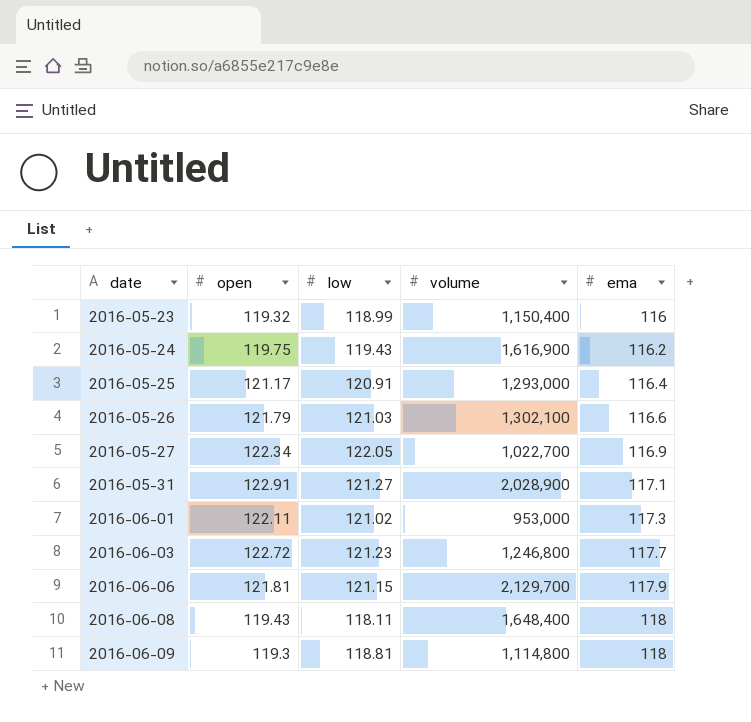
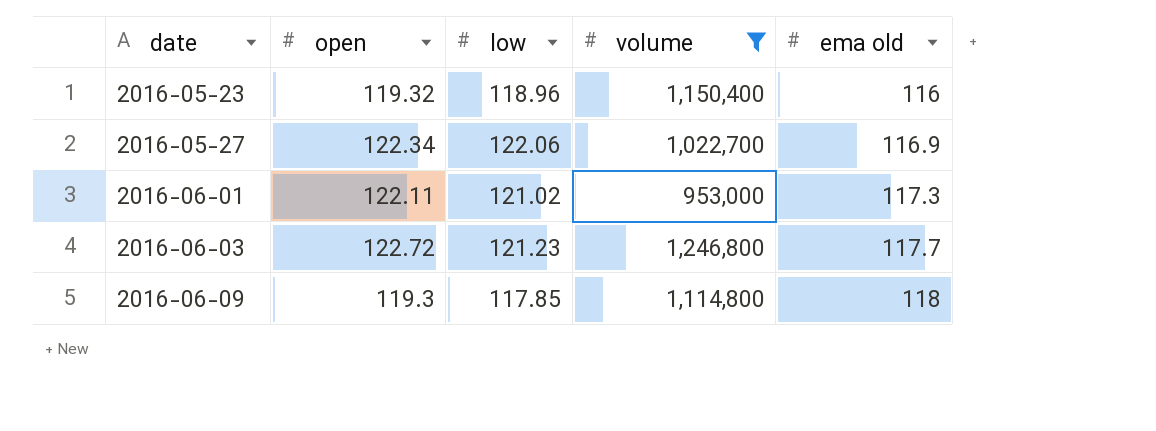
filter: none -> volume <= 1,246,800
column name: ema -> ema old
2016-05-23 | low: 118.99 -> 118.96
2016-05-27 | low: 122.05 -> 122.06
2016-06-09 | low: 118.81 -> 117.85

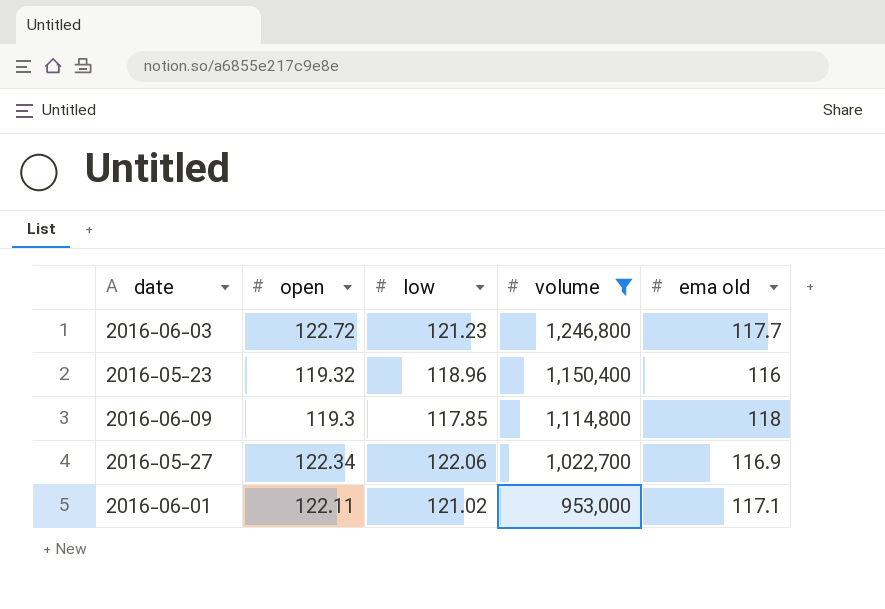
row order: date ascending -> volume descending
2016-06-01 | ema old: 117.3 -> 117.1

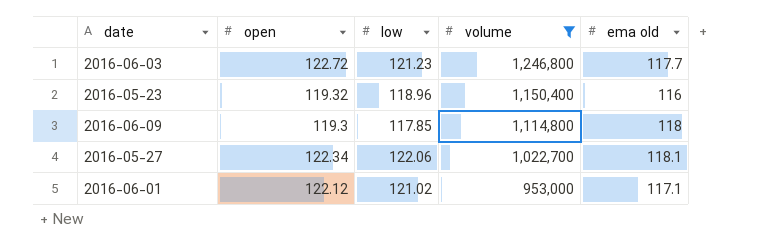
2016-05-27 | ema old: 116.9 -> 118.1
2016-06-01 | open: 122.11 -> 122.12

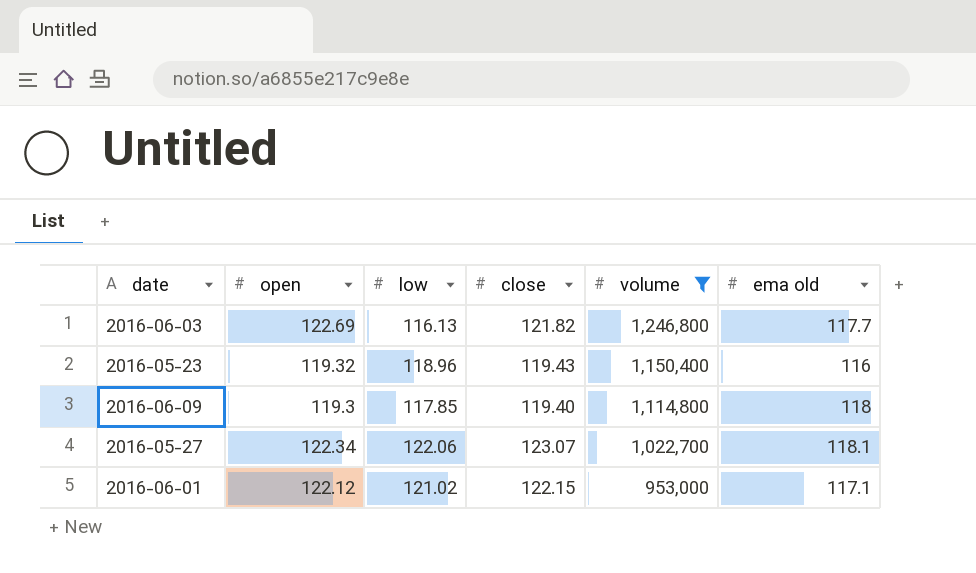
column close | position: none -> 4
2016-06-03 | open: 122.72 -> 122.69
2016-06-03 | low: 121.23 -> 116.13

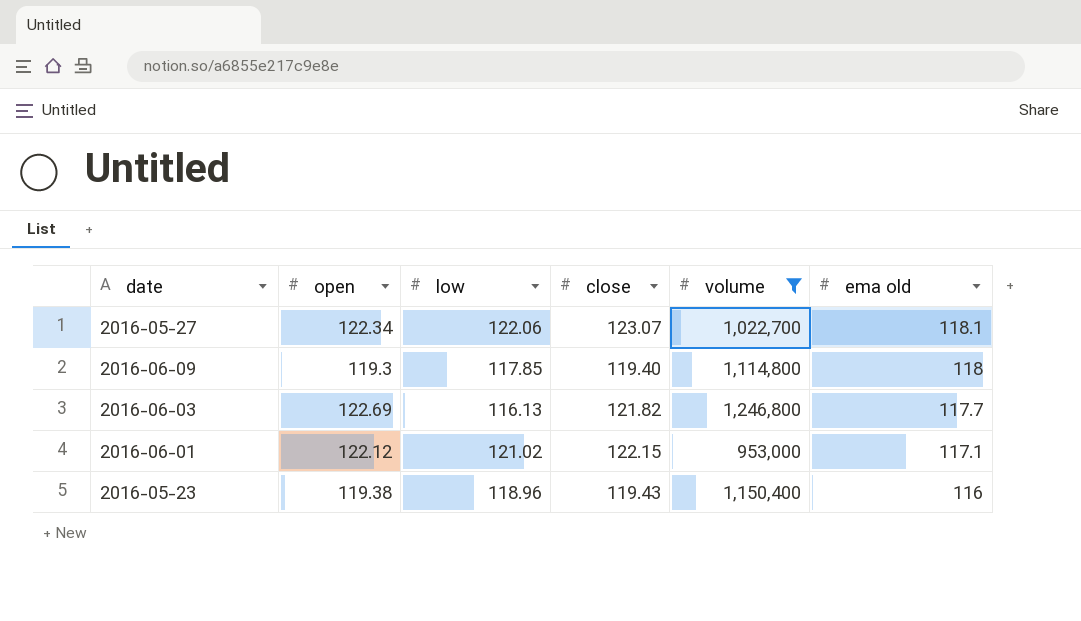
row order: volume descending -> ema old descending
2016-05-23 | open: 119.32 -> 119.38

